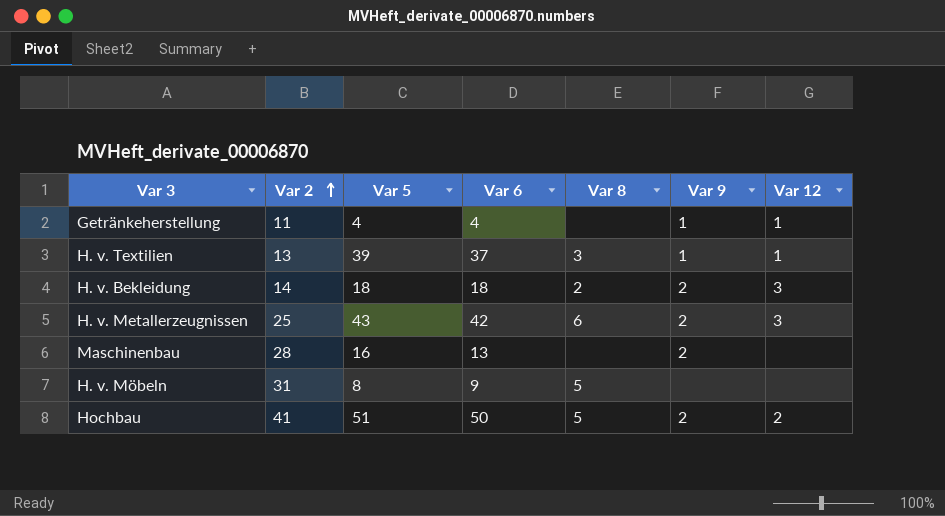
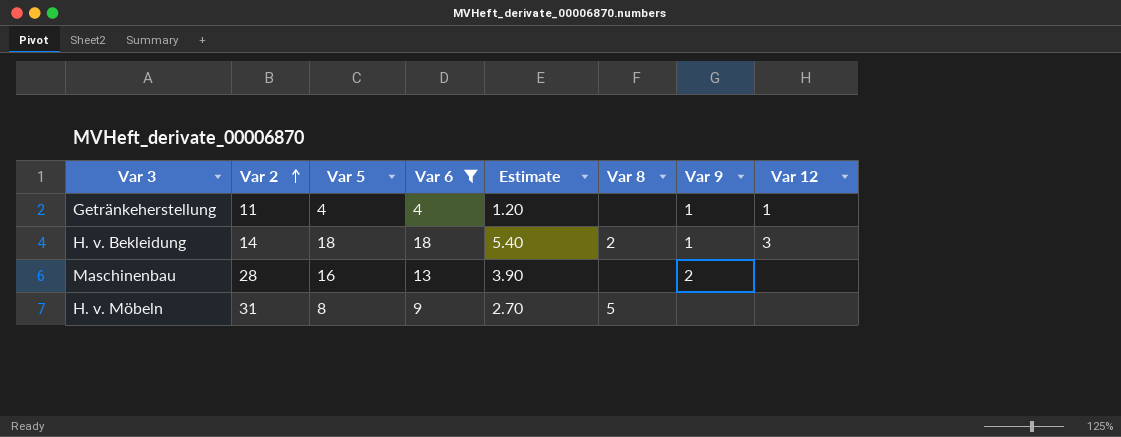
filter: none -> Var 6 <= 18
column Estimate | formula: none -> [Var 6] * 0.3
H. v. Bekleidung | Var 9: 2 -> 1

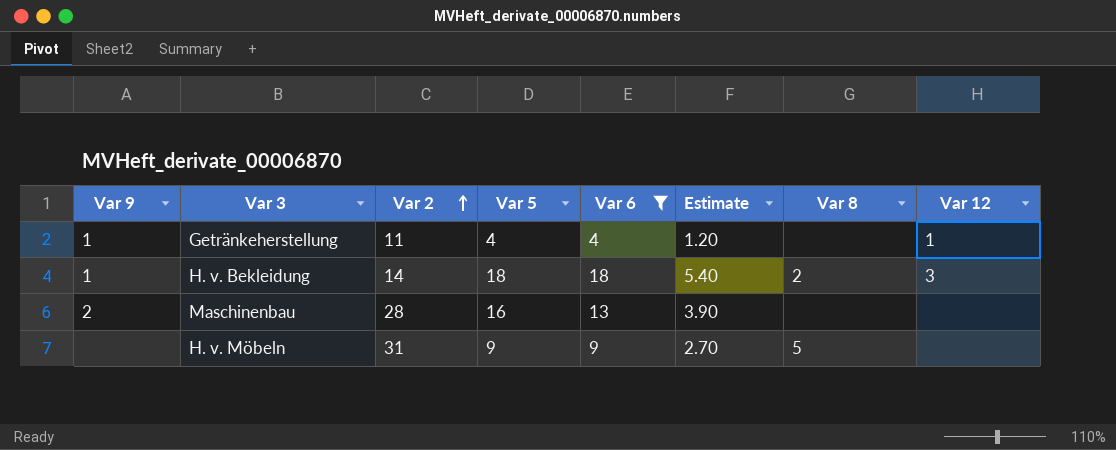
column Var 9 | position: 7 -> 1
H. v. Möbeln | Var 5: 8 -> 9

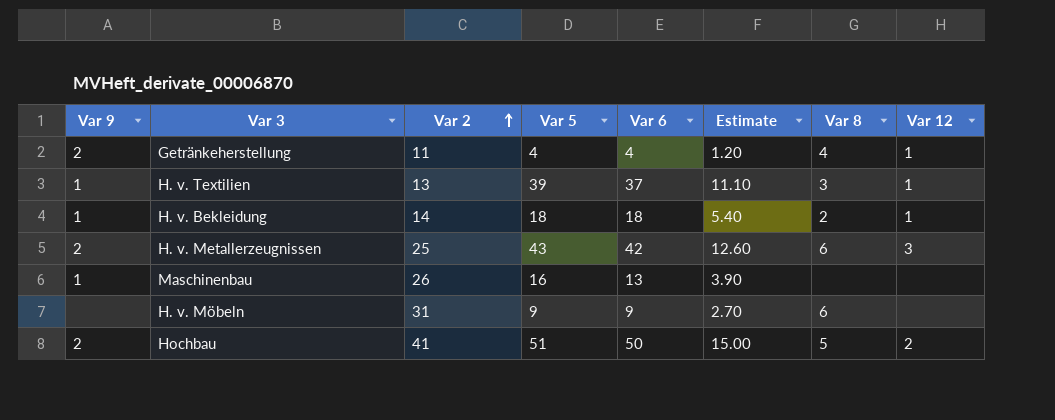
filter: Var 6 <= 18 -> none
Getränkeherstellung | Var 9: 1 -> 2
Getränkeherstellung | Var 8: none -> 4
H. v. Bekleidung | Var 12: 3 -> 1
Maschinenbau | Var 9: 2 -> 1
Maschinenbau | Var 2: 28 -> 26
H. v. Möbeln | Var 8: 5 -> 6

